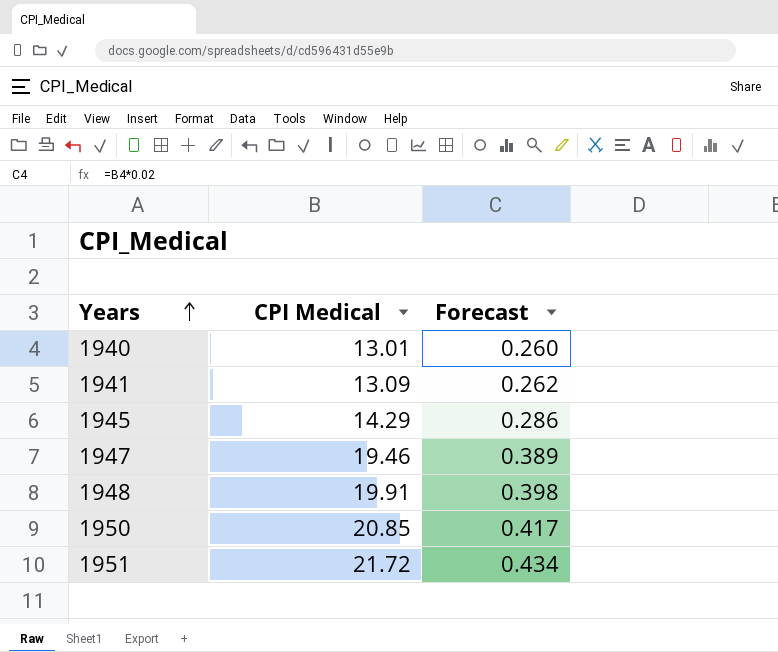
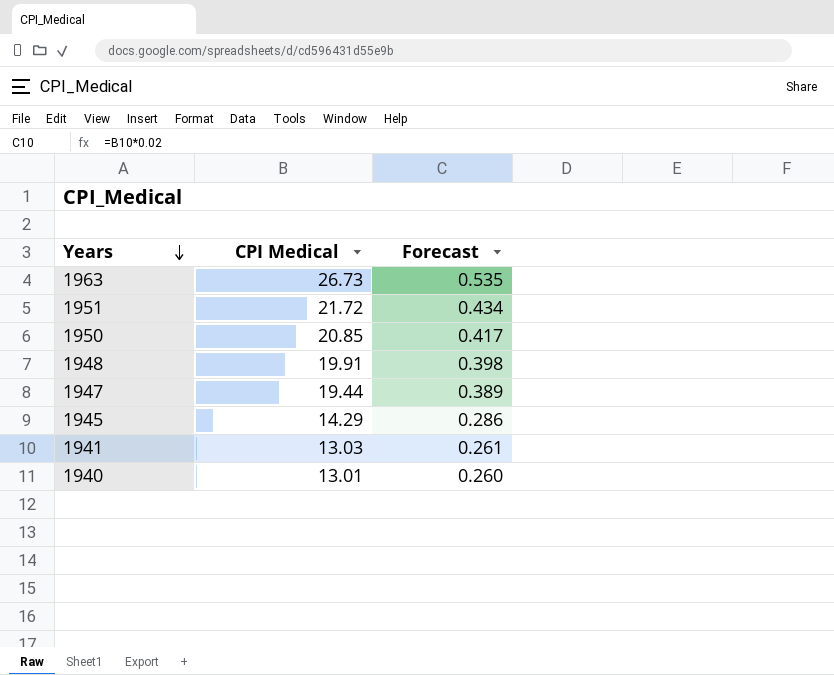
row order: Years ascending -> Years descending
row 1963: none -> 26.73 | 0.535
1947 | CPI Medical: 19.46 -> 19.44
1941 | CPI Medical: 13.09 -> 13.03
1941 | Forecast: 0.262 -> 0.261

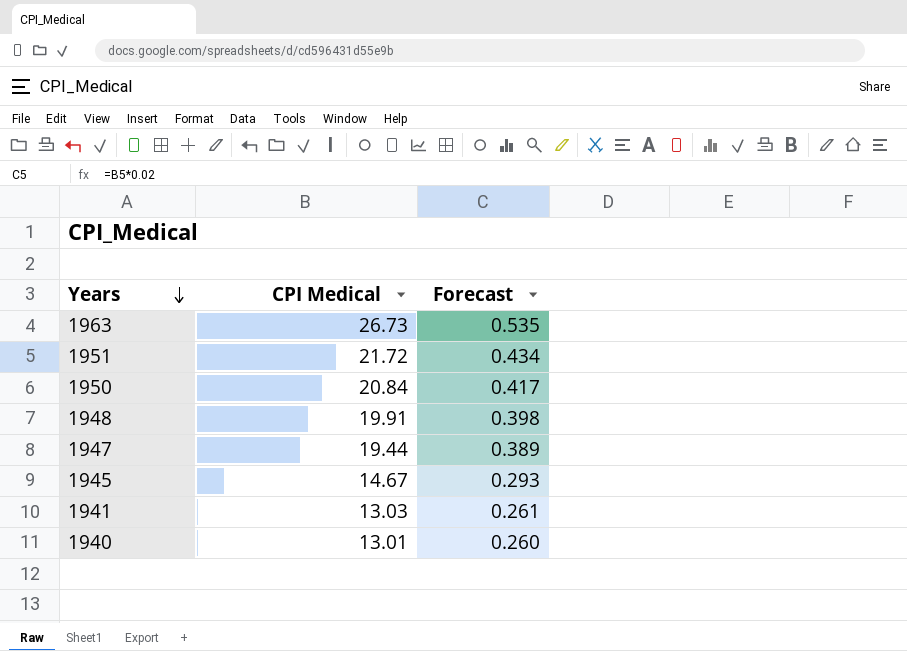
1950 | CPI Medical: 20.85 -> 20.84
1945 | CPI Medical: 14.29 -> 14.67
1945 | Forecast: 0.286 -> 0.293

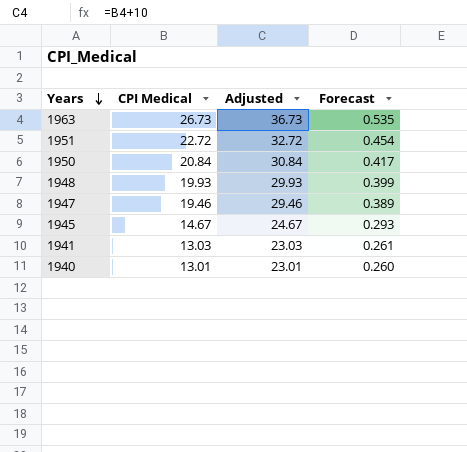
column Adjusted | formula: none -> [CPI Medical] + 10
1951 | CPI Medical: 21.72 -> 22.72
1951 | Forecast: 0.434 -> 0.454
1948 | CPI Medical: 19.91 -> 19.93
1948 | Forecast: 0.398 -> 0.399
1947 | CPI Medical: 19.44 -> 19.46

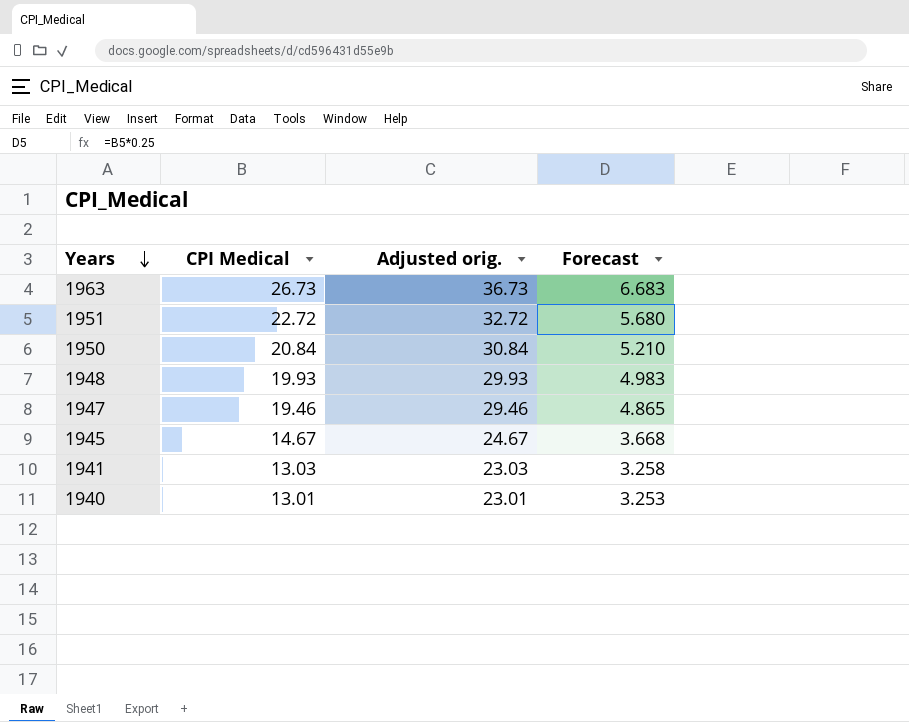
column name: Adjusted -> Adjusted orig.
column Forecast | formula: [CPI Medical] * 0.02 -> [CPI Medical] * 0.25

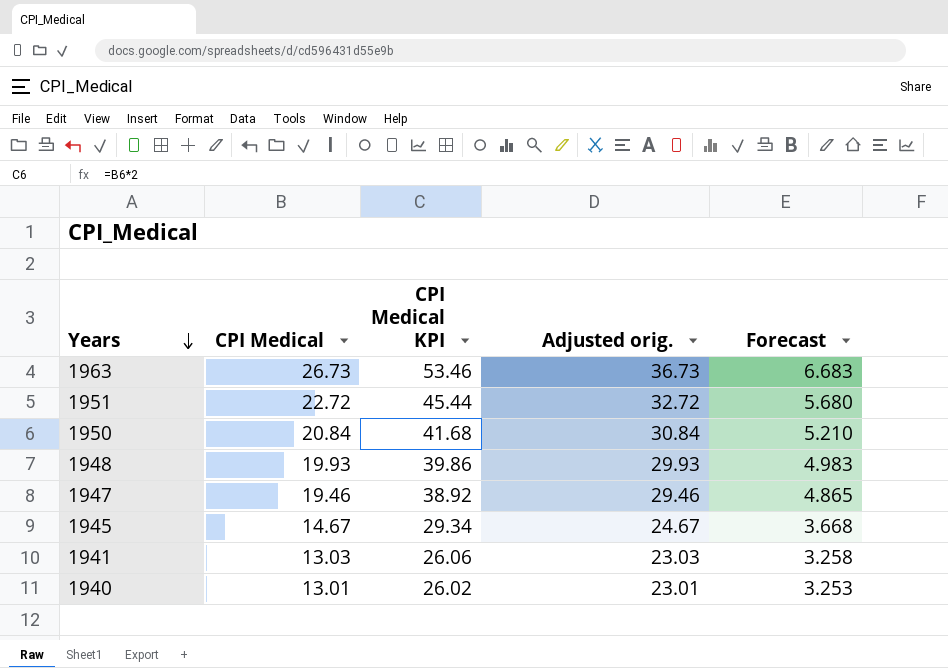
column CPI Medical KPI | formula: none -> [CPI Medical] * 2

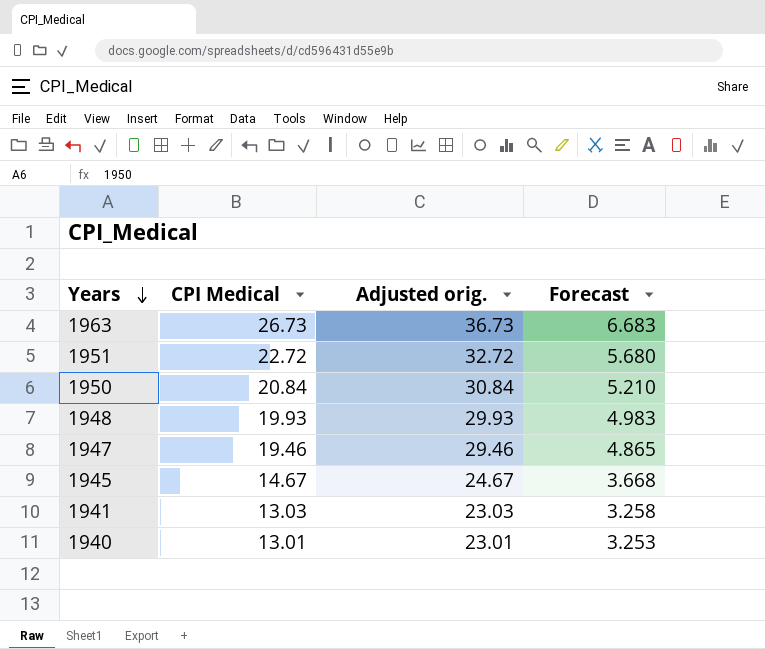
column CPI Medical KPI | formula: [CPI Medical] * 2 -> none

